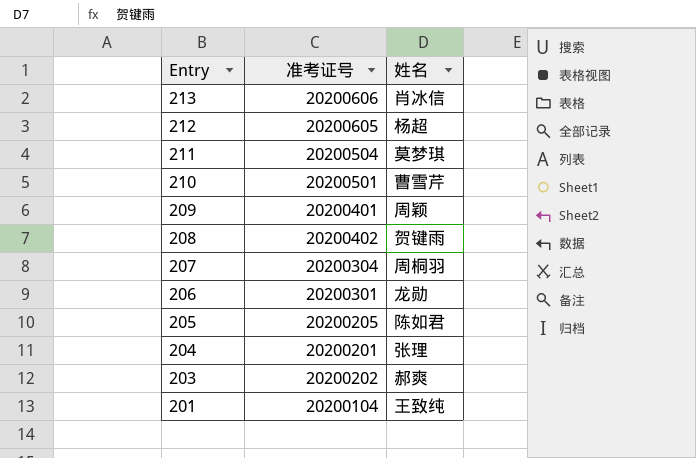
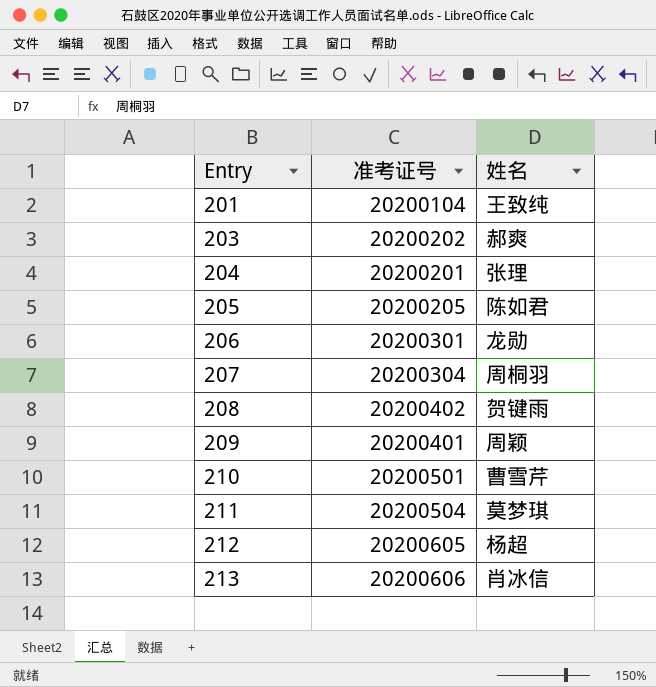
row order: Entry descending -> Entry ascending

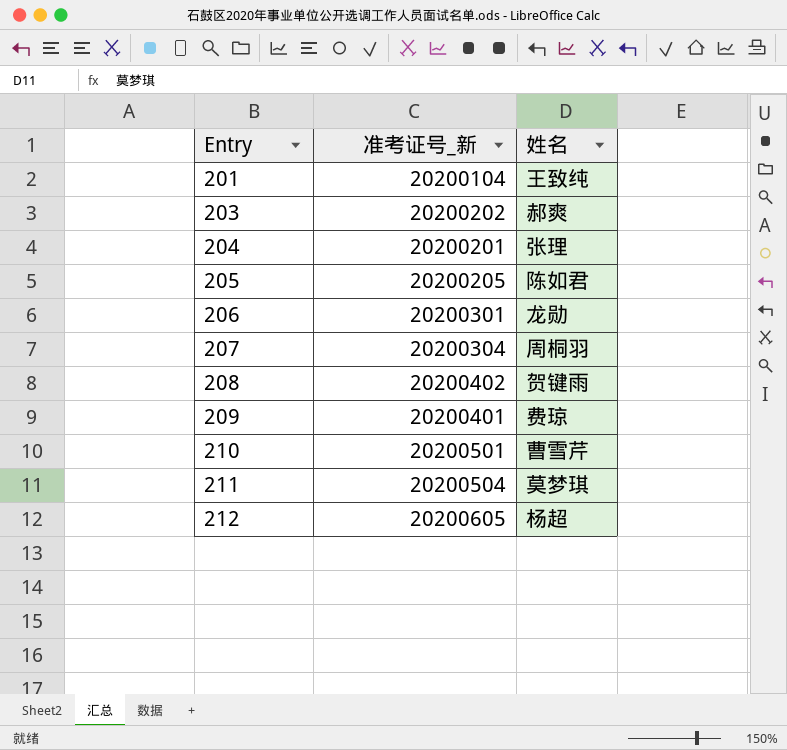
column name: 准考证号 -> 准考证号_新
row 213: 20200606 | 肖冰信 -> none
209 | 姓名: 周颖 -> 费琼

